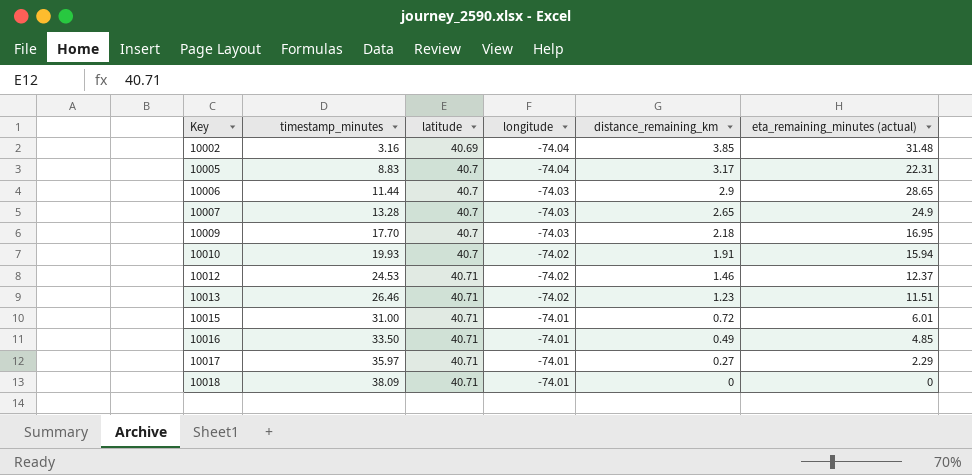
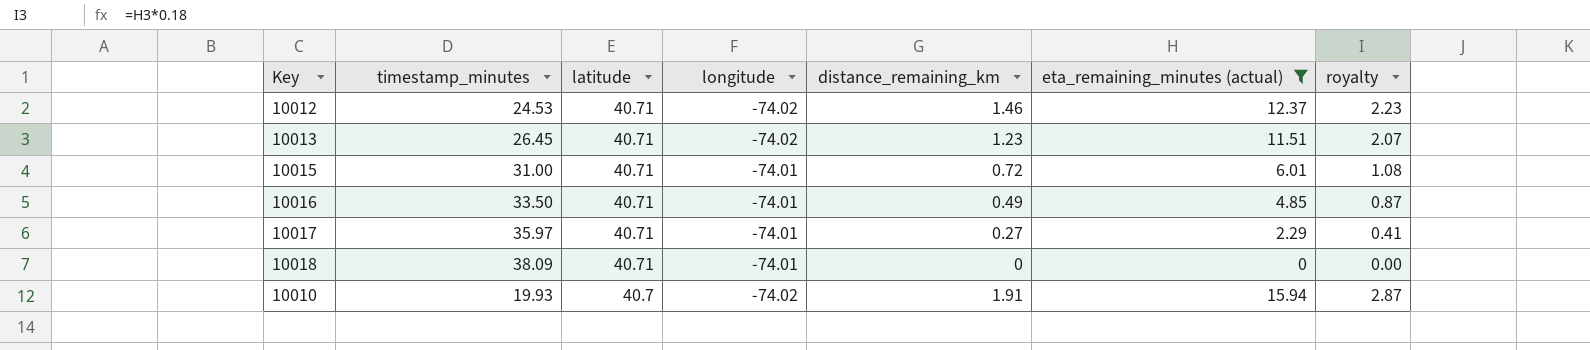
filter: none -> eta_remaining_minutes (actual) <= 15.94
row order: Key ascending -> latitude descending
column royalty | formula: none -> [eta_remaining_minutes (actual)] * 0.18
10013 | timestamp_minutes: 26.46 -> 26.45

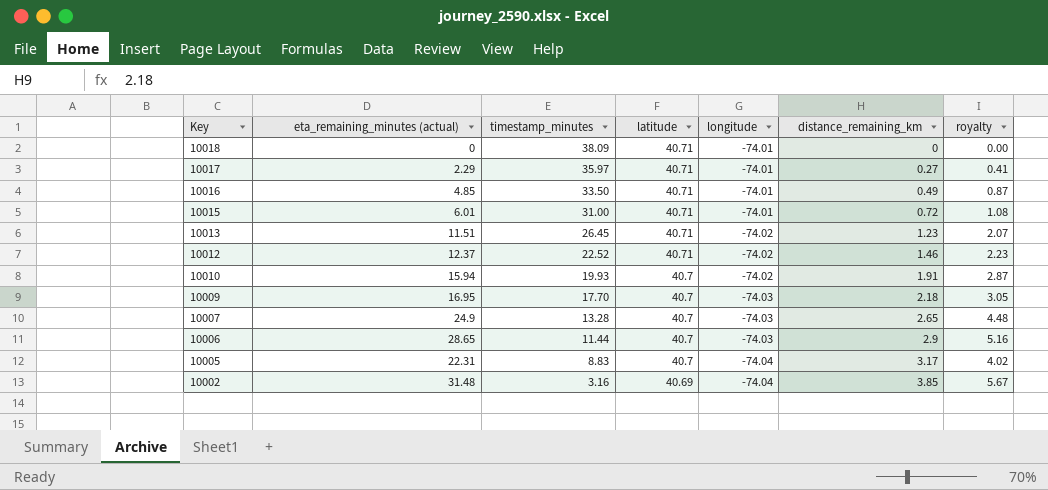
filter: eta_remaining_minutes (actual) <= 15.94 -> none
row order: latitude descending -> Key descending
column eta_remaining_minutes (actual) | position: 6 -> 2
10012 | timestamp_minutes: 24.53 -> 22.52

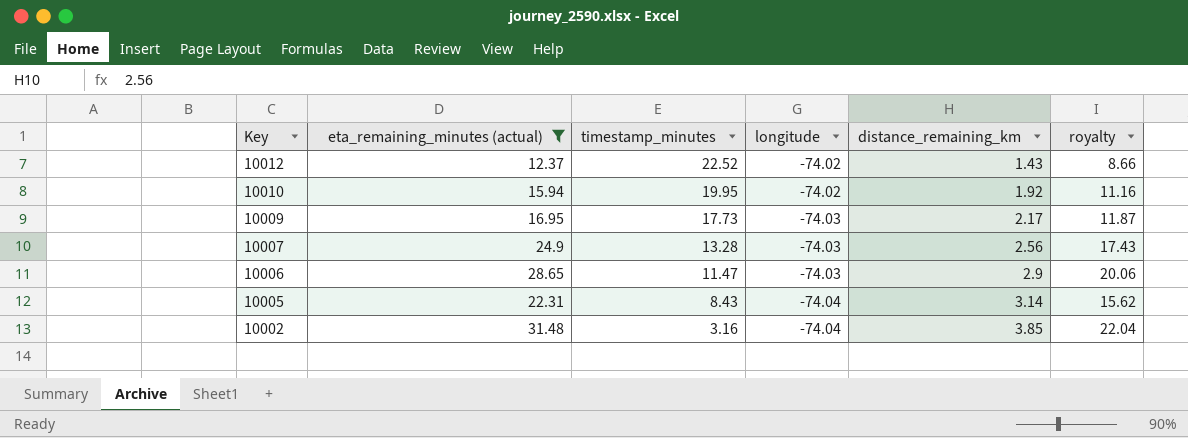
filter: none -> eta_remaining_minutes (actual) >= 12.37
column latitude | position: 4 -> none
column royalty | formula: [eta_remaining_minutes (actual)] * 0.18 -> [eta_remaining_minutes (actual)] * 0.7
10012 | distance_remaining_km: 1.46 -> 1.43
10010 | timestamp_minutes: 19.93 -> 19.95
10010 | distance_remaining_km: 1.91 -> 1.92
10009 | timestamp_minutes: 17.70 -> 17.73
10009 | distance_remaining_km: 2.18 -> 2.17
10007 | distance_remaining_km: 2.65 -> 2.56
10006 | timestamp_minutes: 11.44 -> 11.47
10005 | timestamp_minutes: 8.83 -> 8.43
10005 | distance_remaining_km: 3.17 -> 3.14

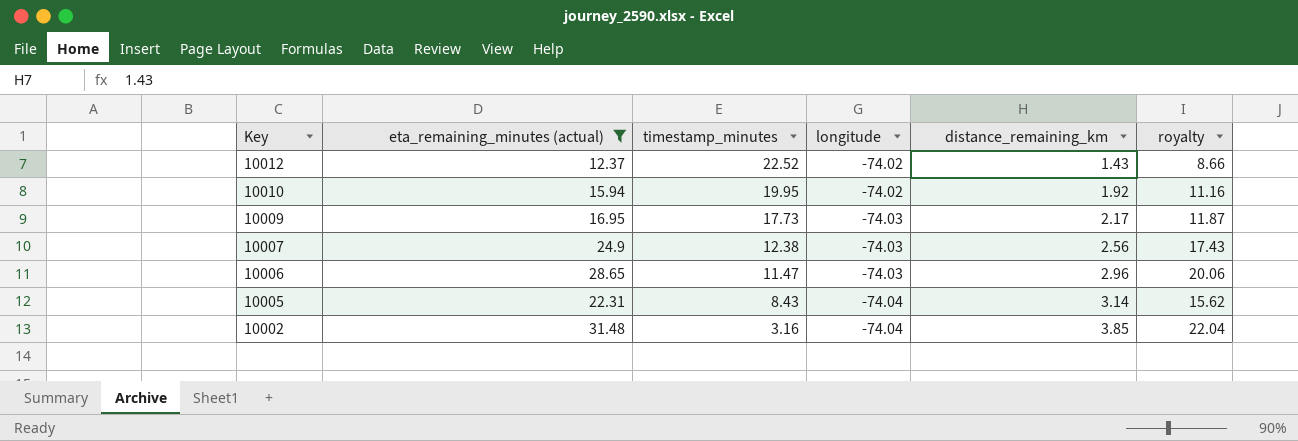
10007 | timestamp_minutes: 13.28 -> 12.38
10006 | distance_remaining_km: 2.9 -> 2.96

